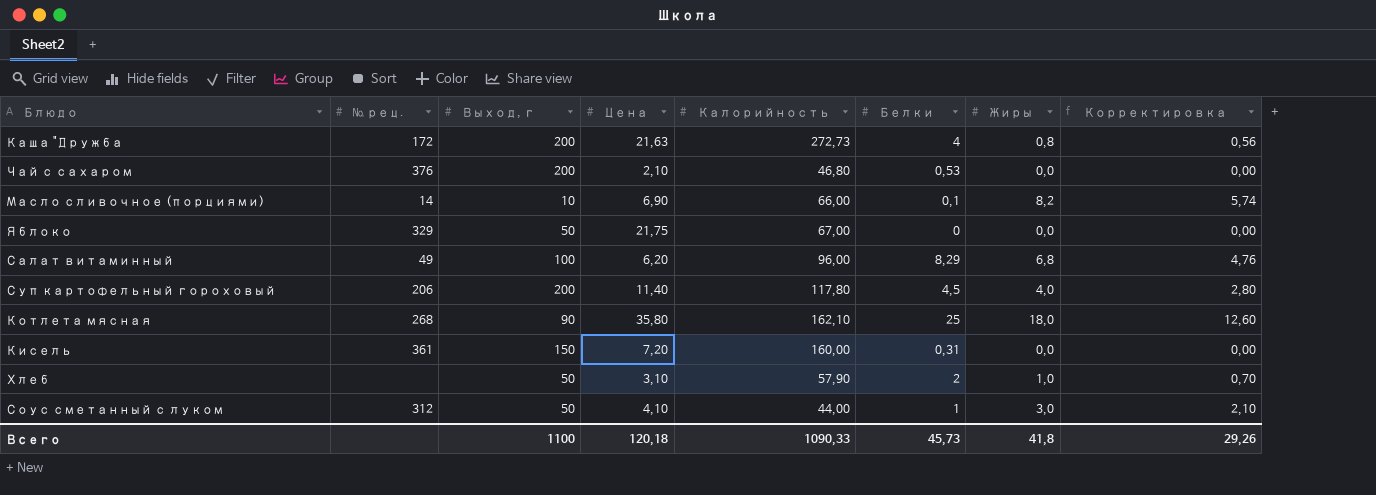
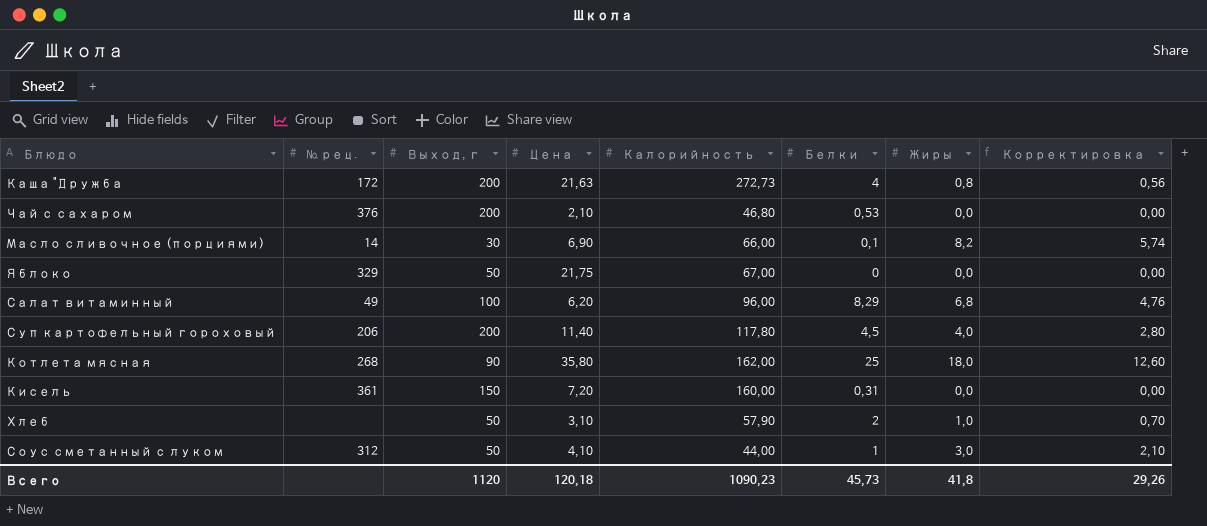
Масло сливочное (порциями) | Выход, г: 10 -> 30
Котлета мясная | Калорийность: 162,10 -> 162,00
Всего | Выход, г: 1100 -> 1120
Всего | Калорийность: 1090,33 -> 1090,23

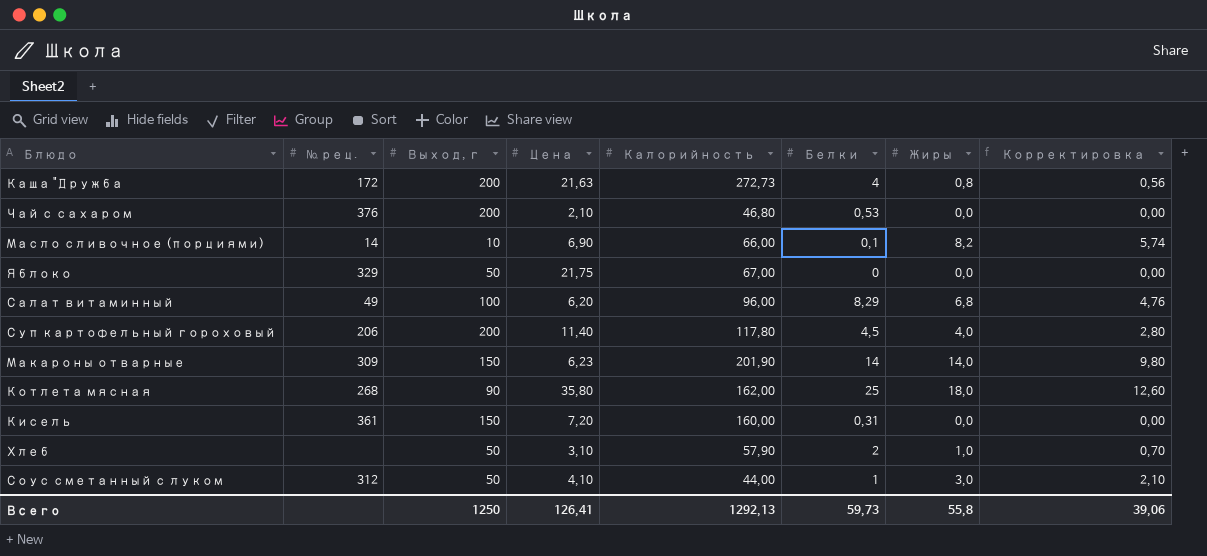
Масло сливочное (порциями) | Выход, г: 30 -> 10
row Макароны отварные: none -> 309 | 150 | 6,23 | 201,90 | 14 | 14,0 | 9,80
Всего | Выход, г: 1120 -> 1250
Всего | Цена: 120,18 -> 126,41
Всего | Калорийность: 1090,23 -> 1292,13
Всего | Белки: 45,73 -> 59,73
Всего | Жиры: 41,8 -> 55,8
Всего | Корректировка: 29,26 -> 39,06

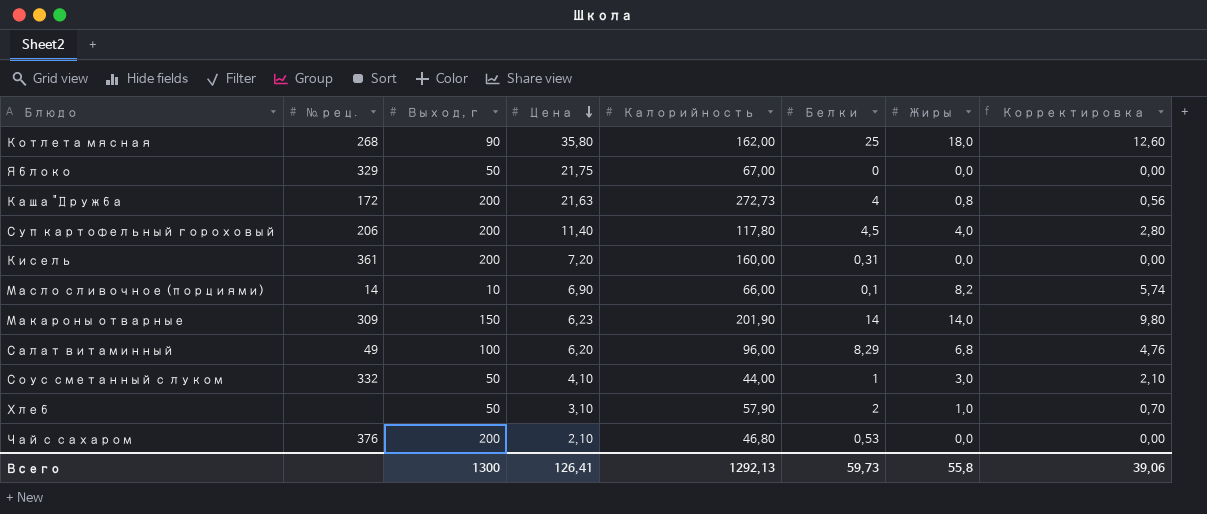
row order: none -> Цена descending
Кисель | Выход, г: 150 -> 200
Соус сметанный с луком | № рец.: 312 -> 332
Всего | Выход, г: 1250 -> 1300

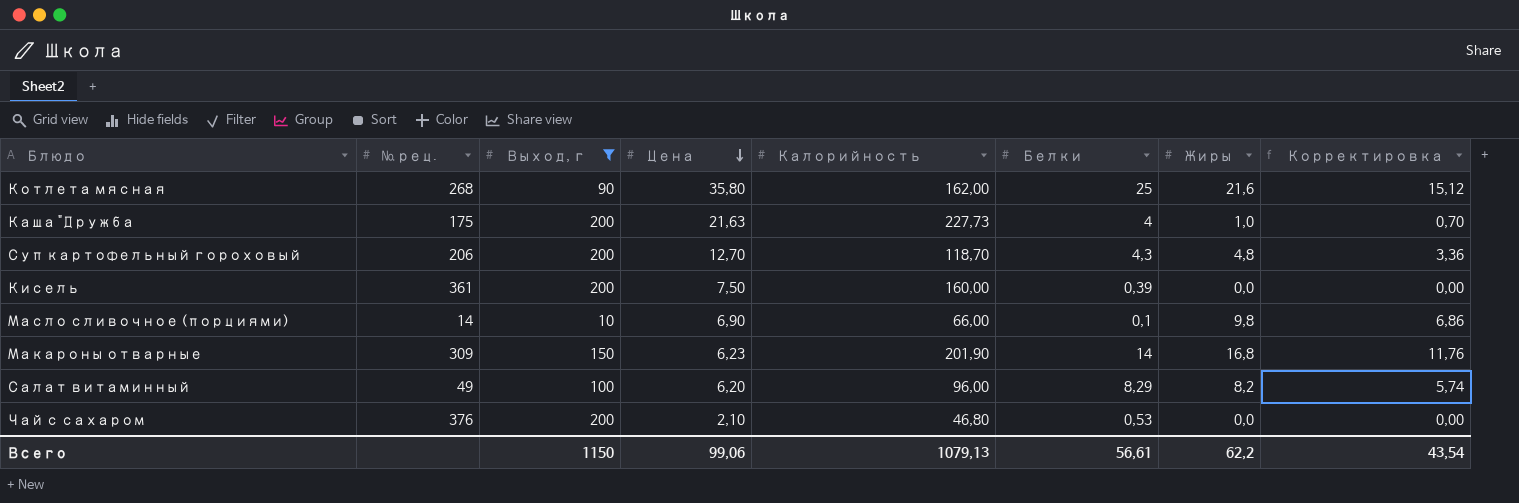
filter: none -> Выход, г != 50
Котлета мясная | Жиры: 18,0 -> 21,6
Котлета мясная | Корректировка: 12,60 -> 15,12
Каша "Дружба | № рец.: 172 -> 175
Каша "Дружба | Калорийность: 272,73 -> 227,73
Каша "Дружба | Жиры: 0,8 -> 1,0
Каша "Дружба | Корректировка: 0,56 -> 0,70
Суп картофельный гороховый | Цена: 11,40 -> 12,70
Суп картофельный гороховый | Калорийность: 117,80 -> 118,70
Суп картофельный гороховый | Белки: 4,5 -> 4,3
Суп картофельный гороховый | Жиры: 4,0 -> 4,8
Суп картофельный гороховый | Корректировка: 2,80 -> 3,36
Кисель | Цена: 7,20 -> 7,50
Кисель | Белки: 0,31 -> 0,39
Масло сливочное (порциями) | Жиры: 8,2 -> 9,8
Масло сливочное (порциями) | Корректировка: 5,74 -> 6,86
Макароны отварные | Жиры: 14,0 -> 16,8
Макароны отварные | Корректировка: 9,80 -> 11,76
Салат витаминный | Жиры: 6,8 -> 8,2
Салат витаминный | Корректировка: 4,76 -> 5,74
Всего | Выход, г: 1300 -> 1150
Всего | Цена: 126,41 -> 99,06
Всего | Калорийность: 1292,13 -> 1079,13
Всего | Белки: 59,73 -> 56,61
Всего | Жиры: 55,8 -> 62,2
Всего | Корректировка: 39,06 -> 43,54

